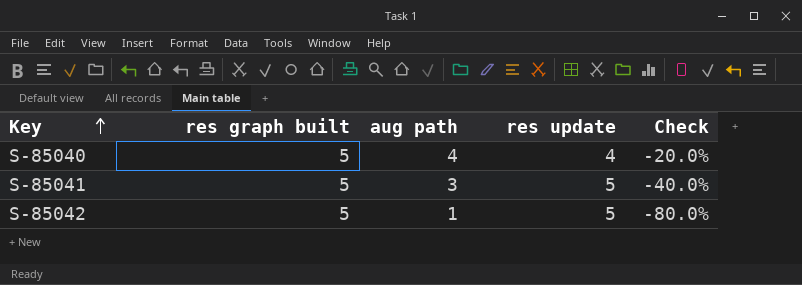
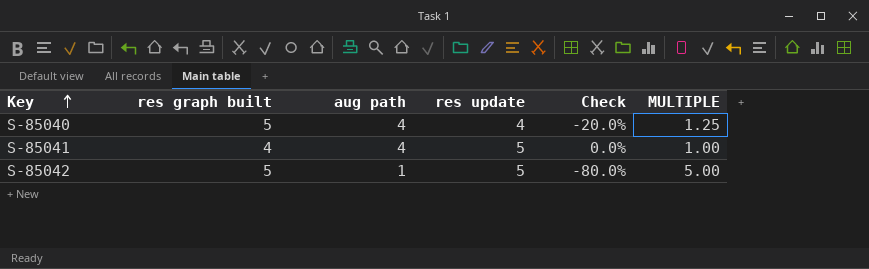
column MULTIPLE | formula: none -> [res graph built] / [aug path]
S-85041 | res graph built: 5 -> 4
S-85041 | aug path: 3 -> 4
S-85041 | Check: -40.0% -> 0.0%

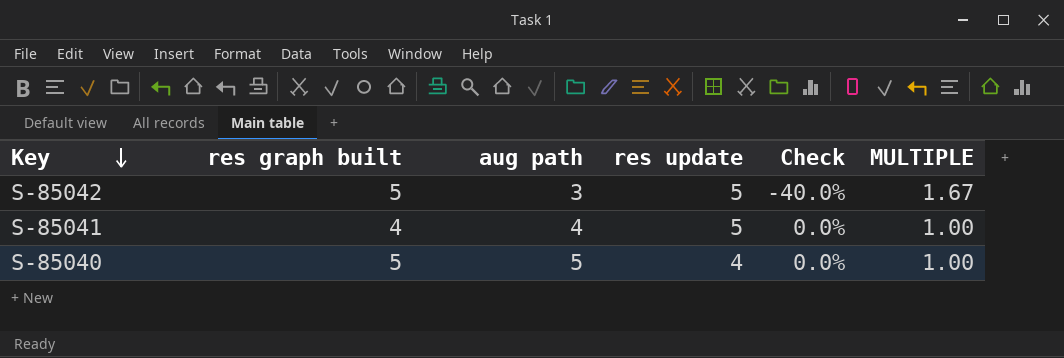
row order: Key ascending -> Key descending
S-85042 | aug path: 1 -> 3
S-85042 | Check: -80.0% -> -40.0%
S-85042 | MULTIPLE: 5.00 -> 1.67
S-85040 | aug path: 4 -> 5
S-85040 | Check: -20.0% -> 0.0%
S-85040 | MULTIPLE: 1.25 -> 1.00

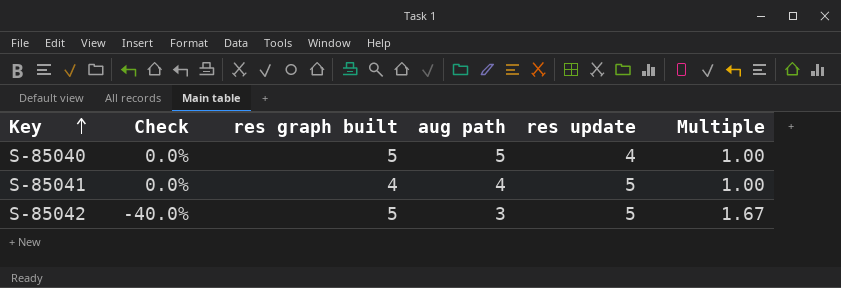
row order: Key descending -> Key ascending
column Check | position: 5 -> 2
column name: MULTIPLE -> Multiple

